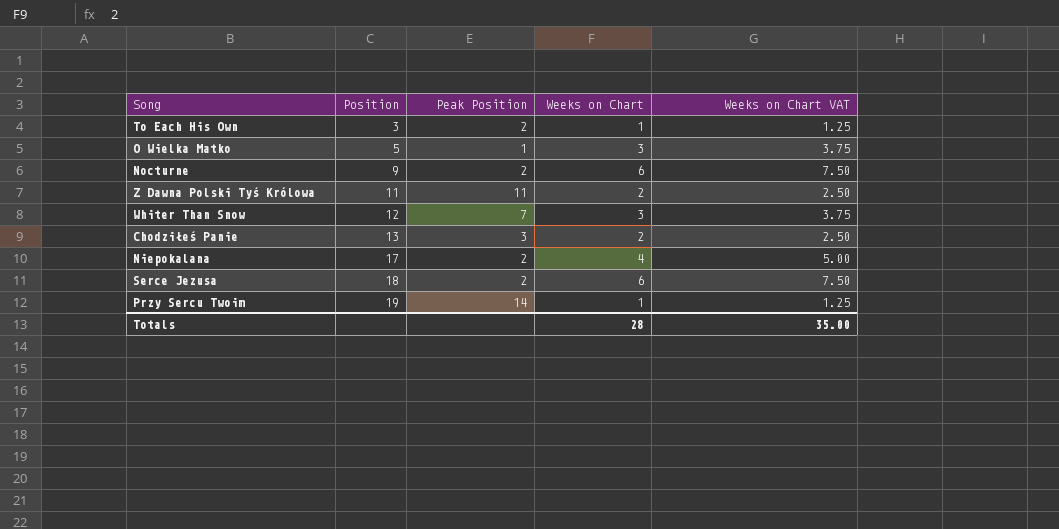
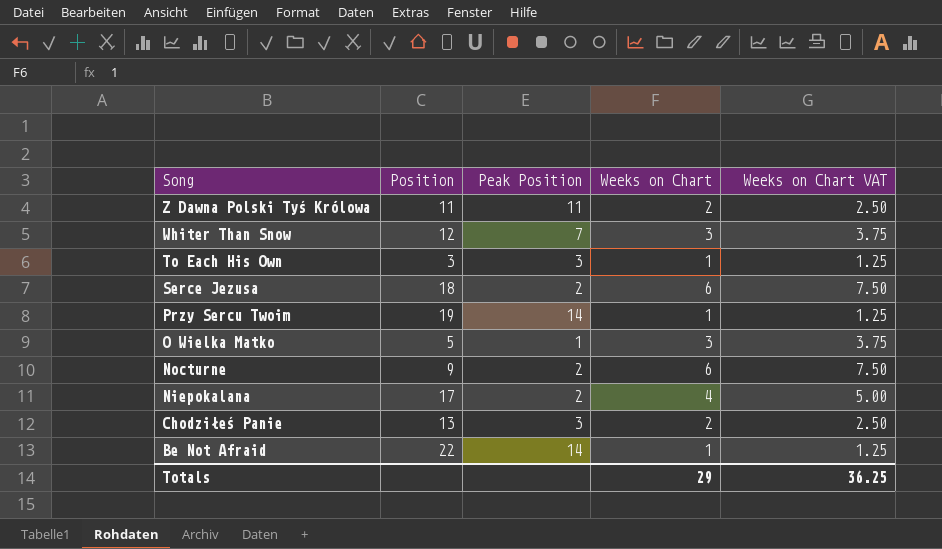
row order: Position ascending -> Song descending
To Each His Own | Peak Position: 2 -> 3
row Be Not Afraid: none -> 22 | 14 | 1 | 1.25
Totals | Weeks on Chart: 28 -> 29
Totals | Weeks on Chart VAT: 35.00 -> 36.25

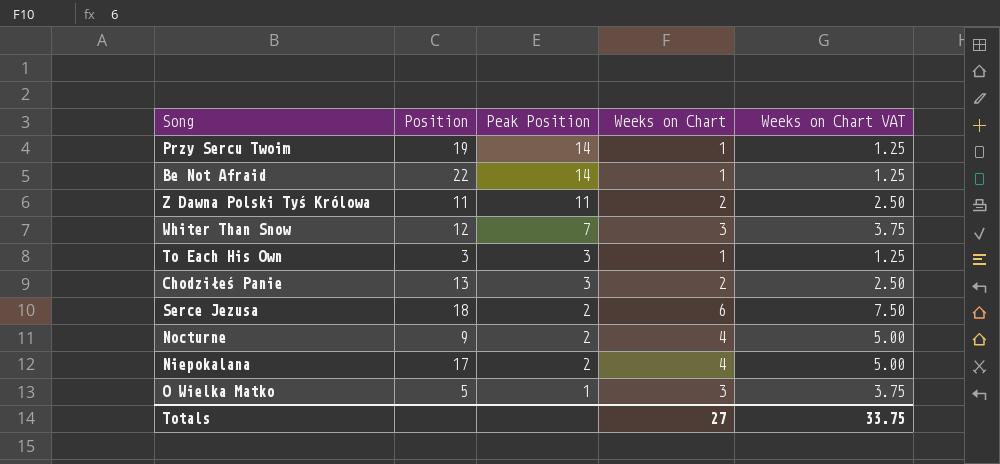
row order: Song descending -> Peak Position descending
Nocturne | Weeks on Chart: 6 -> 4
Nocturne | Weeks on Chart VAT: 7.50 -> 5.00
Totals | Weeks on Chart: 29 -> 27
Totals | Weeks on Chart VAT: 36.25 -> 33.75

